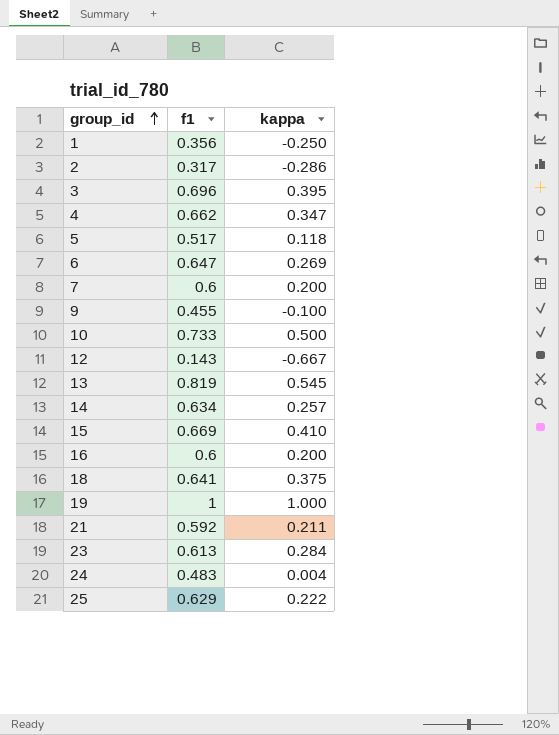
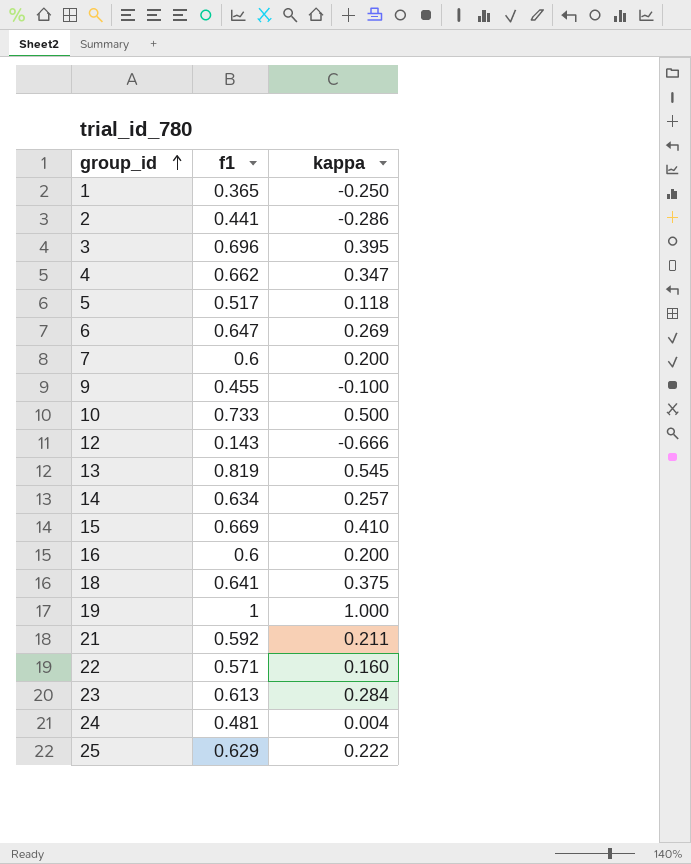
1 | f1: 0.356 -> 0.365
2 | f1: 0.317 -> 0.441
12 | kappa: -0.667 -> -0.666
row 22: none -> 0.571 | 0.160
24 | f1: 0.483 -> 0.481

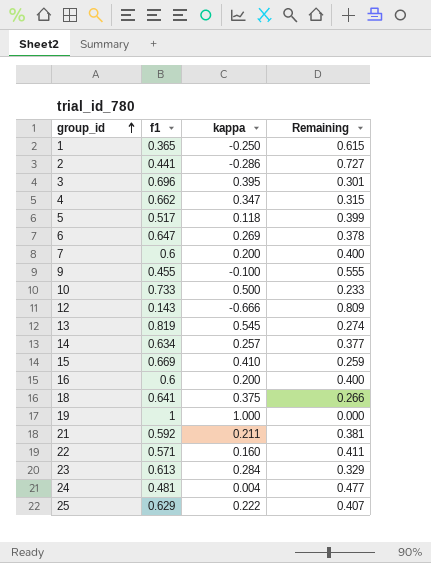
column Remaining | formula: none -> [f1] - [kappa]

